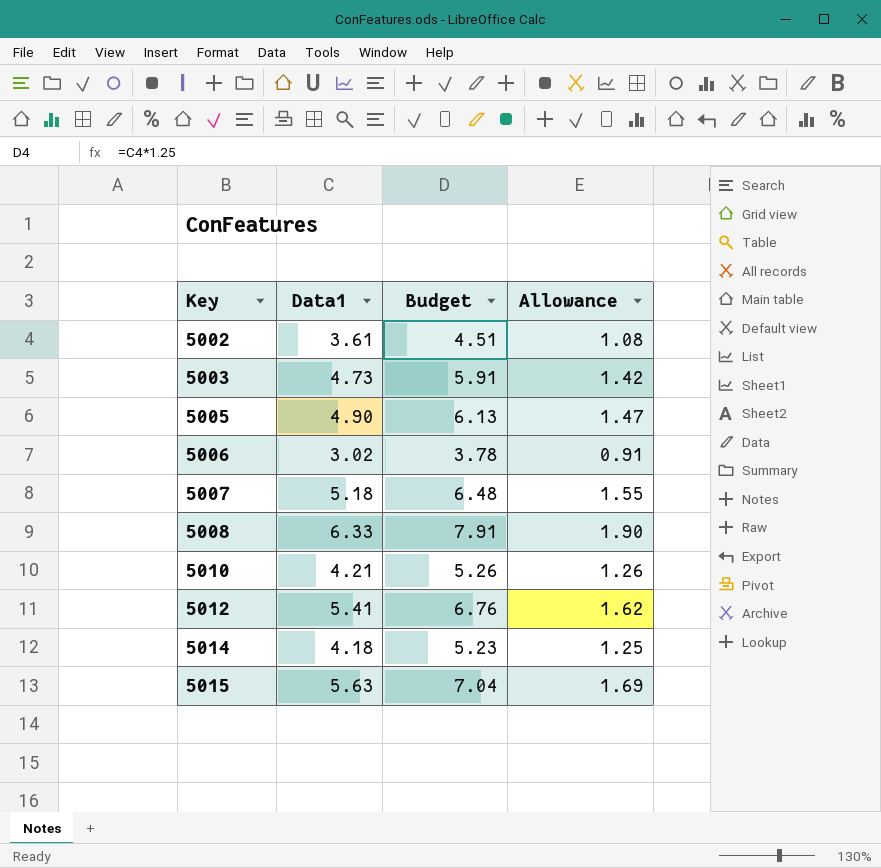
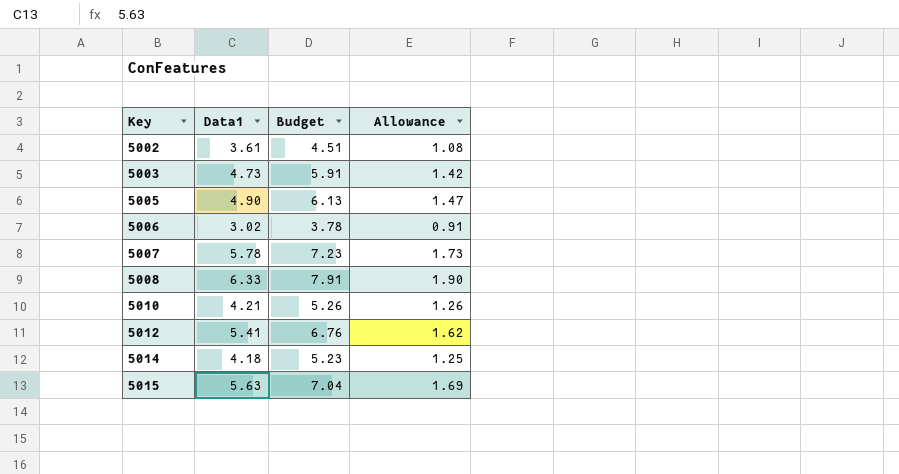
5007 | Data1: 5.18 -> 5.78
5007 | Budget: 6.48 -> 7.23
5007 | Allowance: 1.55 -> 1.73

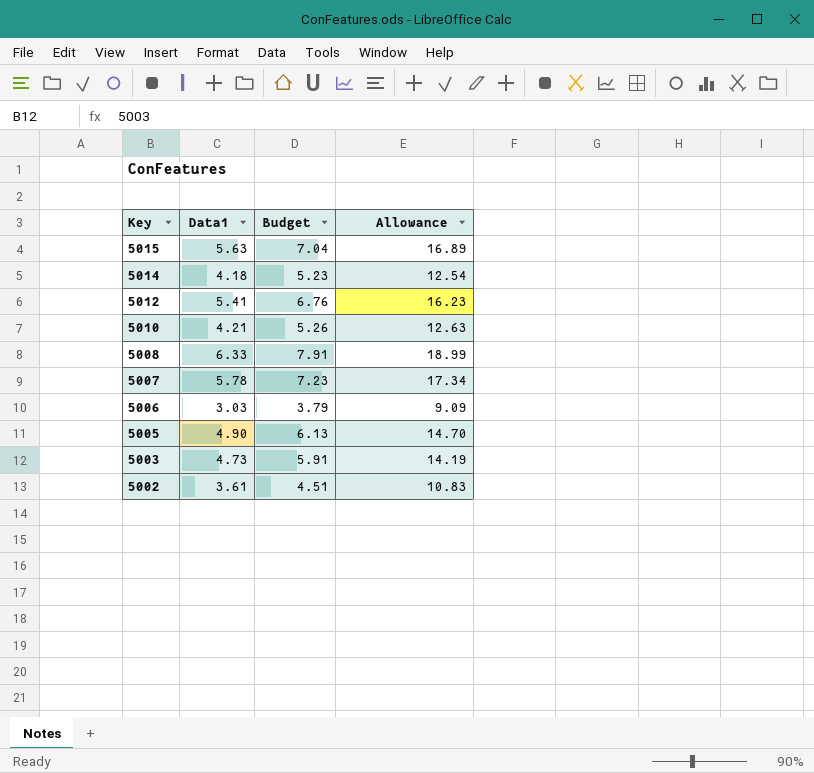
row order: Key ascending -> Key descending
column Allowance | formula: [Data1] * 0.3 -> [Data1] * 3
5006 | Data1: 3.02 -> 3.03
5006 | Budget: 3.78 -> 3.79

